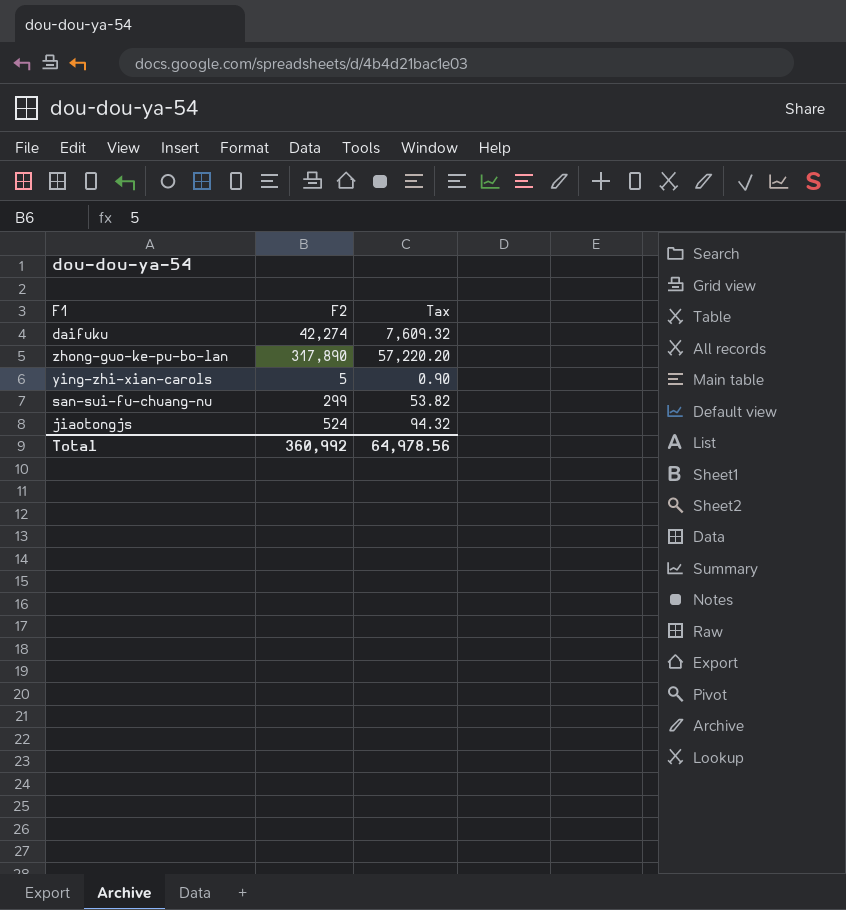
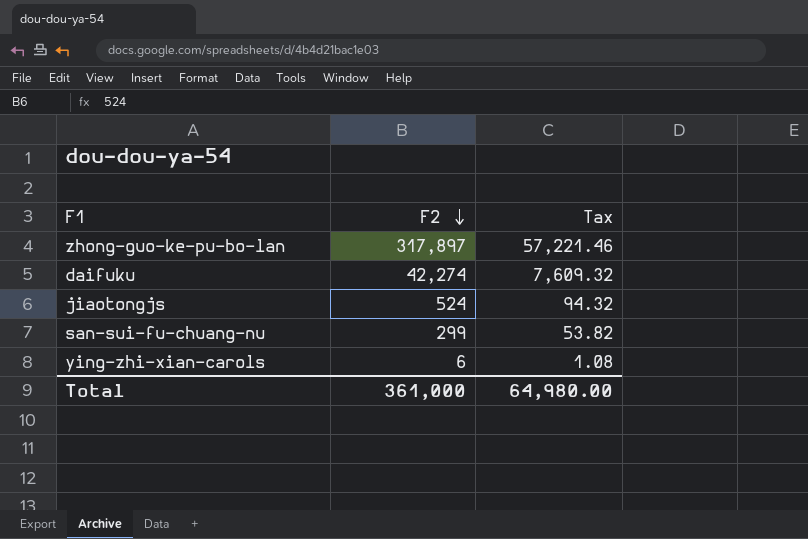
row order: none -> F2 descending
zhong-guo-ke-pu-bo-lan | F2: 317,890 -> 317,897
zhong-guo-ke-pu-bo-lan | Tax: 57,220.20 -> 57,221.46
ying-zhi-xian-carols | F2: 5 -> 6
ying-zhi-xian-carols | Tax: 0.90 -> 1.08
Total | F2: 360,992 -> 361,000
Total | Tax: 64,978.56 -> 64,980.00

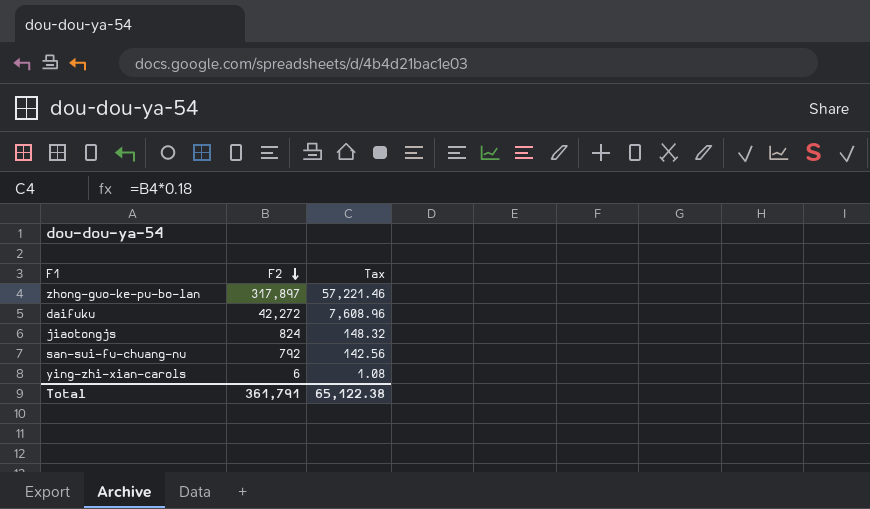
daifuku | F2: 42,274 -> 42,272
daifuku | Tax: 7,609.32 -> 7,608.96
jiaotongjs | F2: 524 -> 824
jiaotongjs | Tax: 94.32 -> 148.32
san-sui-fu-chuang-nu | F2: 299 -> 792
san-sui-fu-chuang-nu | Tax: 53.82 -> 142.56
Total | F2: 361,000 -> 361,791
Total | Tax: 64,980.00 -> 65,122.38

